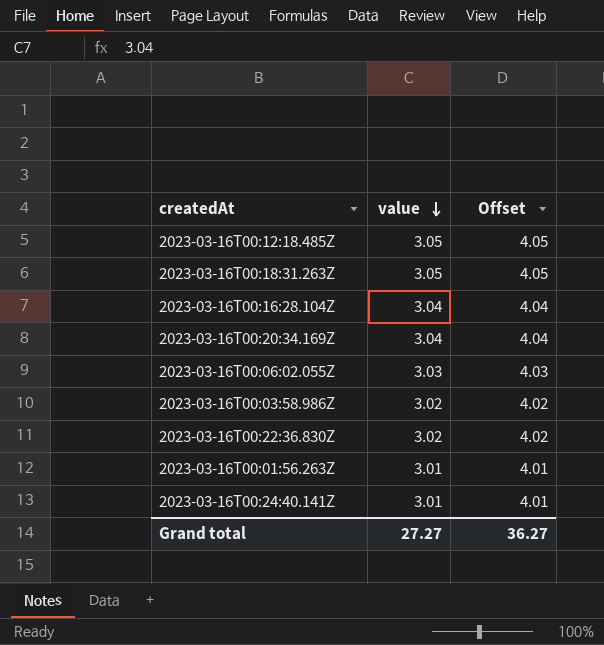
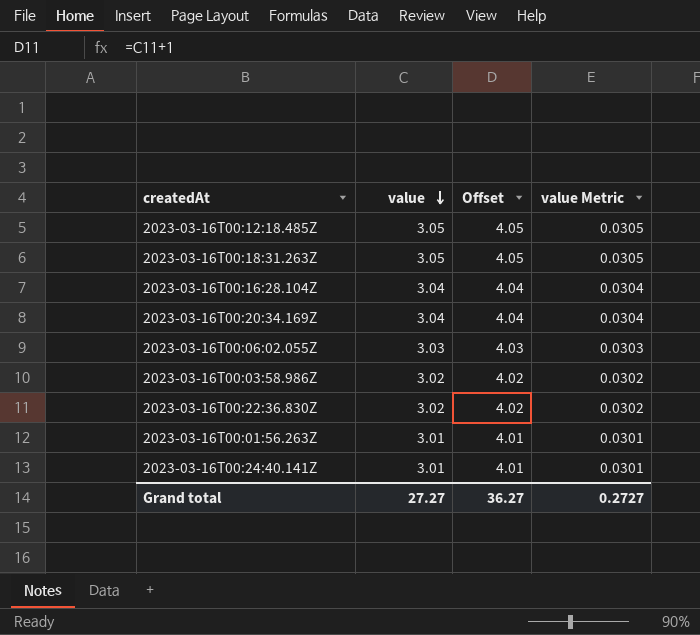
column value Metric | formula: none -> [value] * 0.01

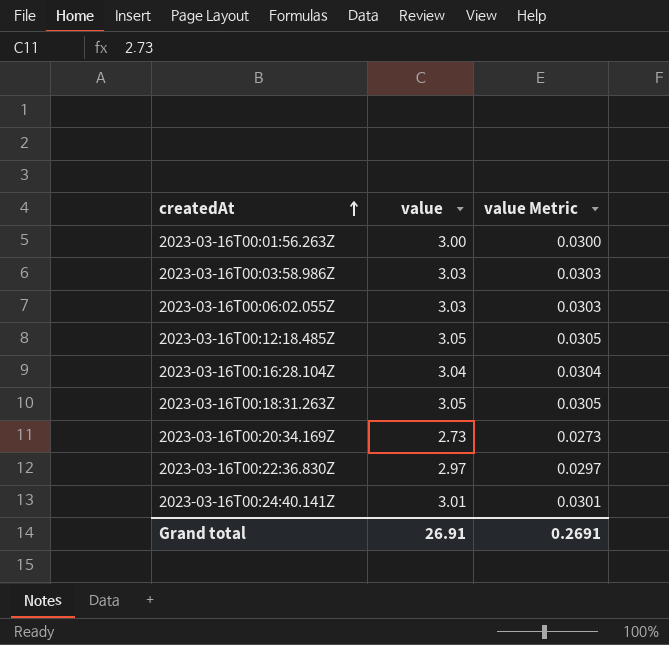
row order: value descending -> createdAt ascending
column Offset | formula: [value] + 1 -> none
2023-03-16T00:01:56.263Z | value: 3.01 -> 3.00
2023-03-16T00:01:56.263Z | value Metric: 0.0301 -> 0.0300
2023-03-16T00:03:58.986Z | value: 3.02 -> 3.03
2023-03-16T00:03:58.986Z | value Metric: 0.0302 -> 0.0303
2023-03-16T00:20:34.169Z | value: 3.04 -> 2.73
2023-03-16T00:20:34.169Z | value Metric: 0.0304 -> 0.0273
2023-03-16T00:22:36.830Z | value: 3.02 -> 2.97
2023-03-16T00:22:36.830Z | value Metric: 0.0302 -> 0.0297
Grand total | value: 27.27 -> 26.91
Grand total | value Metric: 0.2727 -> 0.2691

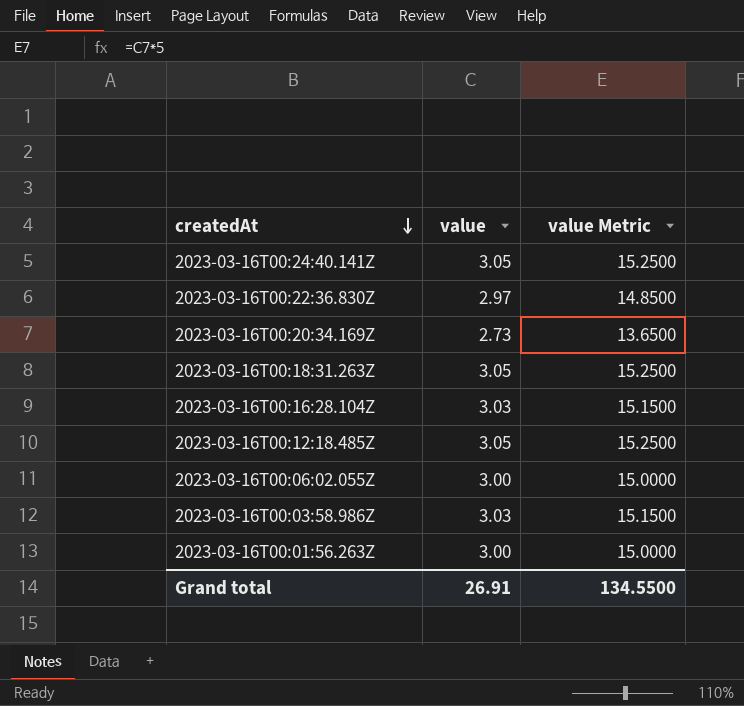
row order: createdAt ascending -> createdAt descending
column value Metric | formula: [value] * 0.01 -> [value] * 5
2023-03-16T00:24:40.141Z | value: 3.01 -> 3.05
2023-03-16T00:16:28.104Z | value: 3.04 -> 3.03
2023-03-16T00:06:02.055Z | value: 3.03 -> 3.00
Grand total | value Metric: 0.2691 -> 134.5500

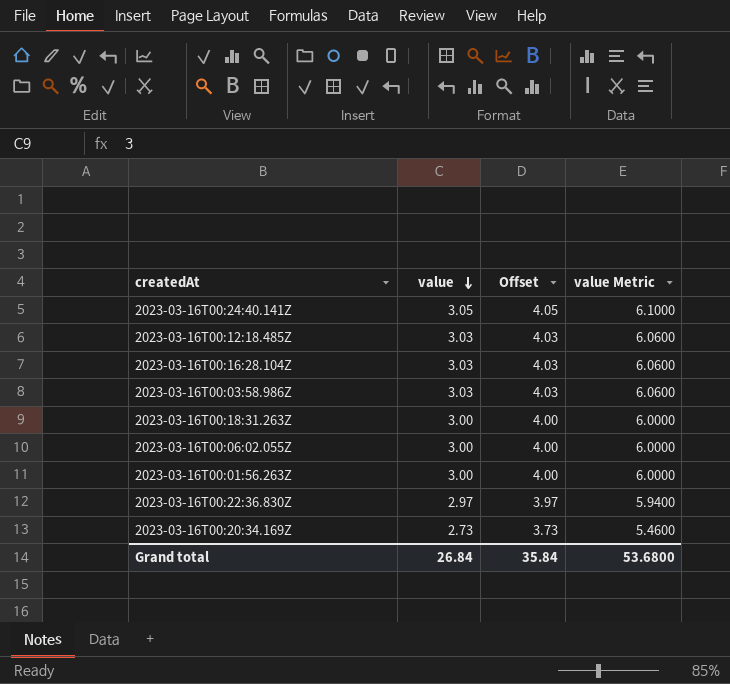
row order: createdAt descending -> value descending
column Offset | formula: none -> [value] + 1
column value Metric | formula: [value] * 5 -> [value] * 2
2023-03-16T00:12:18.485Z | value: 3.05 -> 3.03
2023-03-16T00:18:31.263Z | value: 3.05 -> 3.00
Grand total | value: 26.91 -> 26.84
Grand total | value Metric: 134.5500 -> 53.6800

